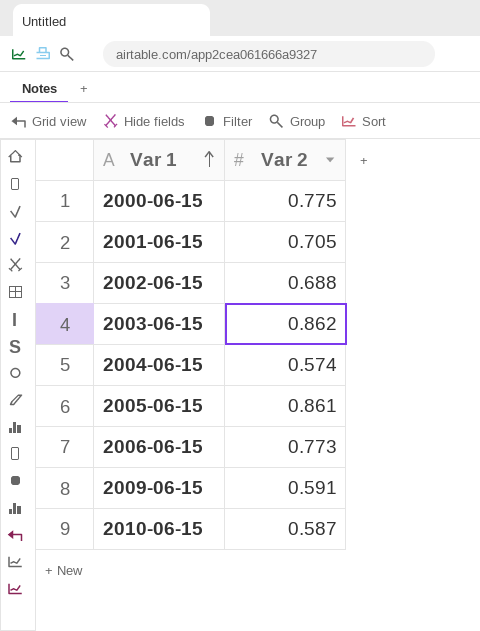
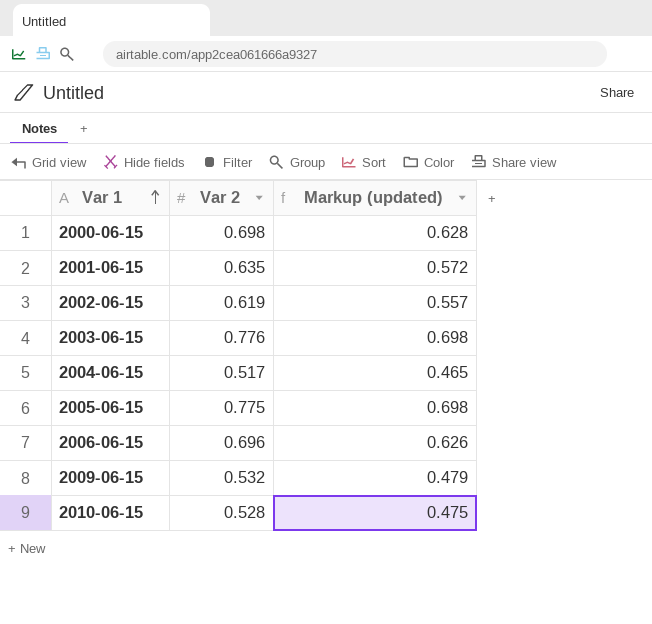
column Markup (updated) | formula: none -> [Var 2] * 0.9
2000-06-15 | Var 2: 0.775 -> 0.698
2001-06-15 | Var 2: 0.705 -> 0.635
2002-06-15 | Var 2: 0.688 -> 0.619
2003-06-15 | Var 2: 0.862 -> 0.776
2004-06-15 | Var 2: 0.574 -> 0.517
2005-06-15 | Var 2: 0.861 -> 0.775
2006-06-15 | Var 2: 0.773 -> 0.696
2009-06-15 | Var 2: 0.591 -> 0.532
2010-06-15 | Var 2: 0.587 -> 0.528

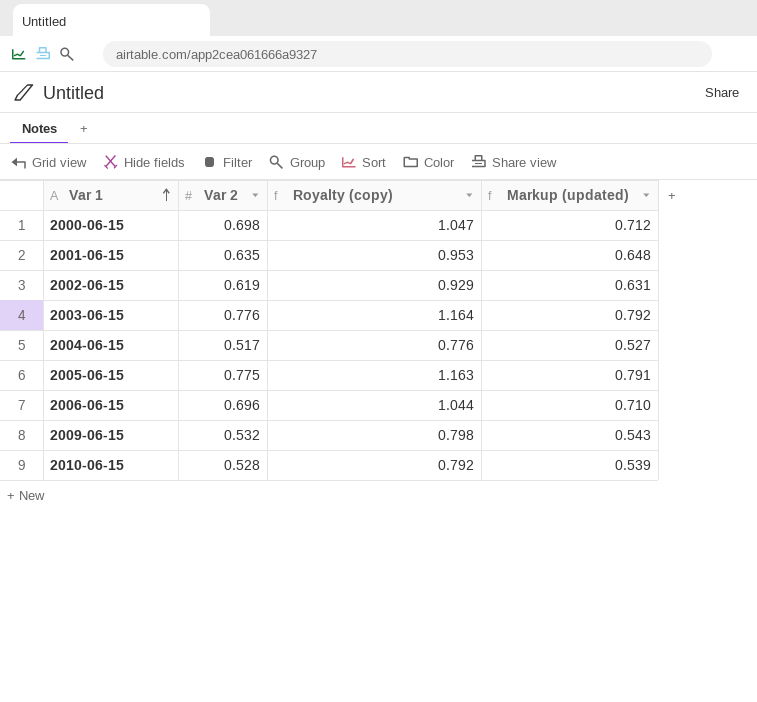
column Royalty (copy) | formula: none -> [Var 2] * 1.5
column Markup (updated) | formula: [Var 2] * 0.9 -> [Var 2] * 1.02

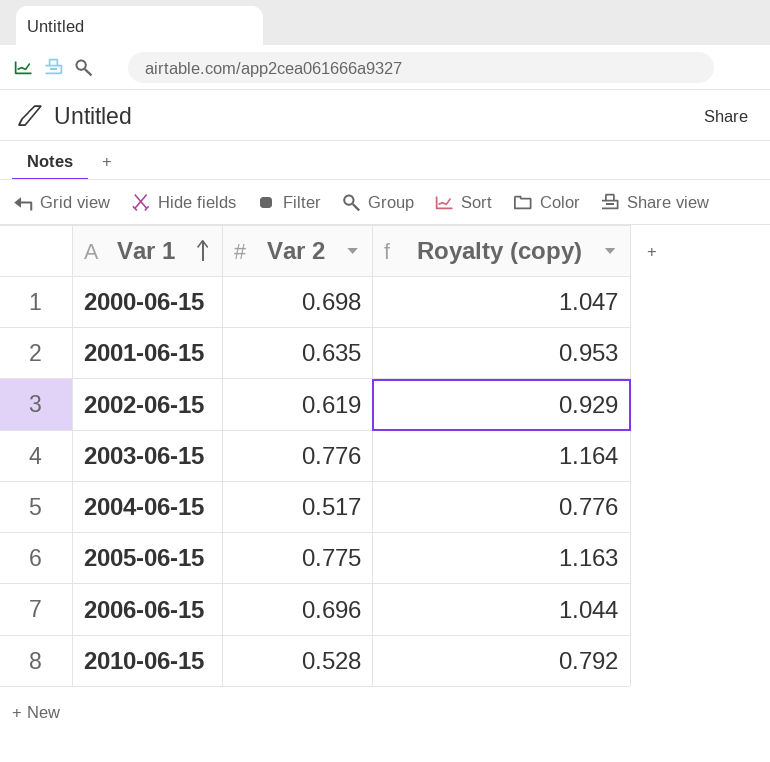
column Markup (updated) | formula: [Var 2] * 1.02 -> none
row 2009-06-15: 0.532 | 0.798 | 0.543 -> none

